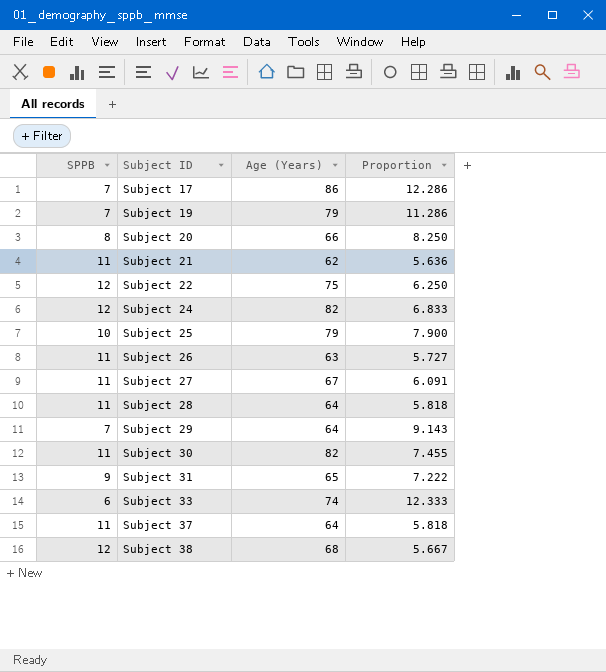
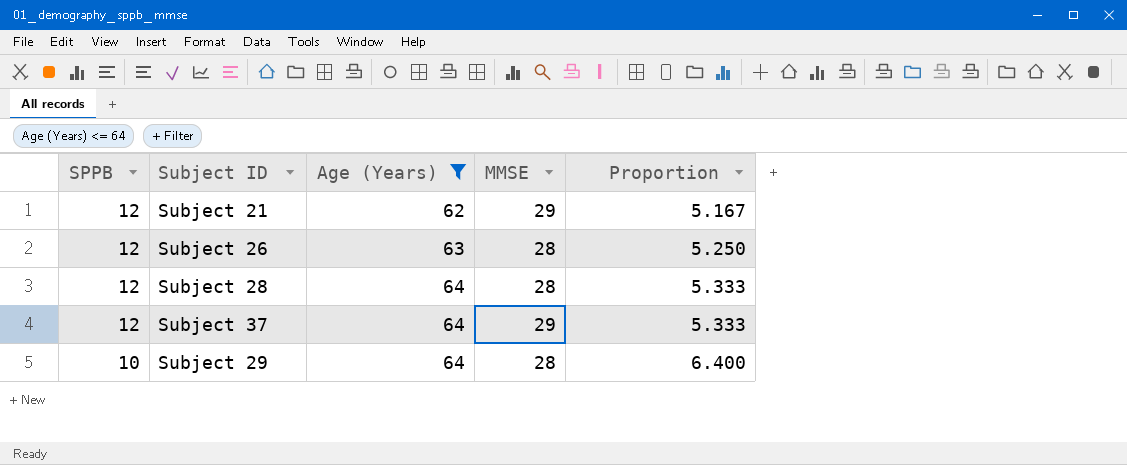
filter: none -> Age (Years) <= 64
row order: Subject ID ascending -> SPPB descending
column MMSE | position: none -> 4
Subject 21 | SPPB: 11 -> 12
Subject 21 | Proportion: 5.636 -> 5.167
Subject 26 | SPPB: 11 -> 12
Subject 26 | Proportion: 5.727 -> 5.250
Subject 28 | SPPB: 11 -> 12
Subject 28 | Proportion: 5.818 -> 5.333
Subject 37 | SPPB: 11 -> 12
Subject 37 | Proportion: 5.818 -> 5.333
Subject 29 | SPPB: 7 -> 10
Subject 29 | Proportion: 9.143 -> 6.400

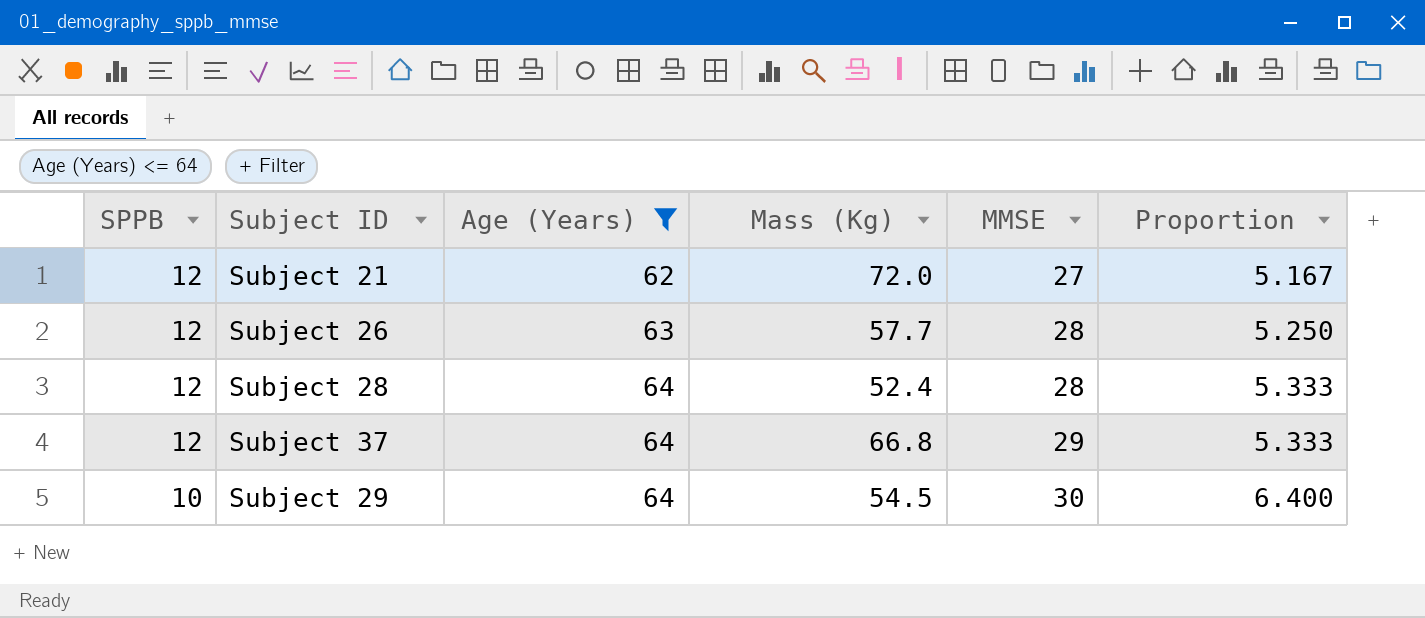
column Mass (Kg) | position: none -> 4
Subject 21 | MMSE: 29 -> 27
Subject 29 | MMSE: 28 -> 30

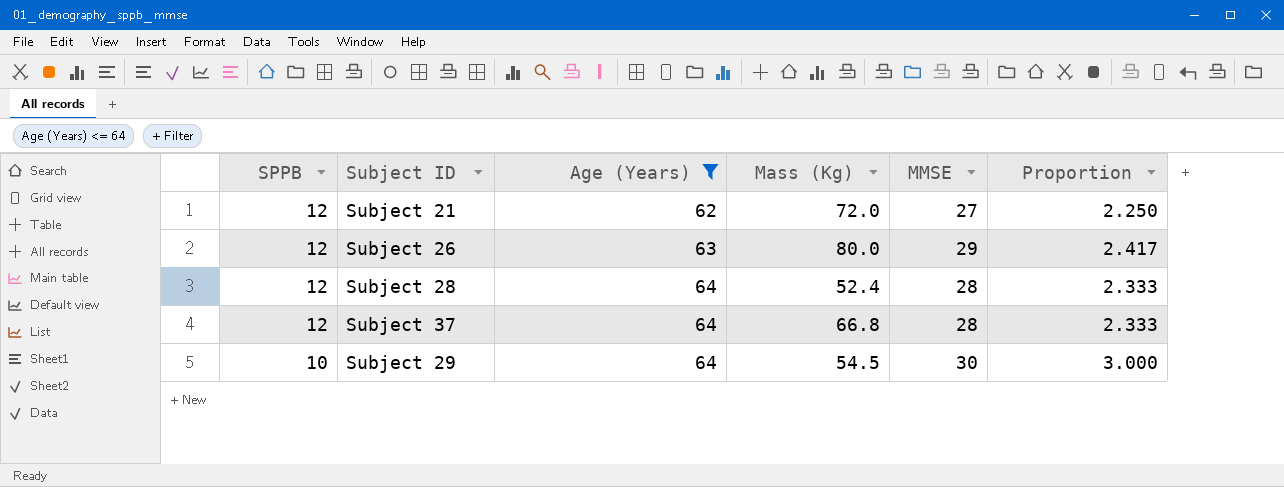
column Proportion | formula: [Age (Years)] / [SPPB] -> [MMSE] / [SPPB]
Subject 26 | Mass (Kg): 57.7 -> 80.0
Subject 26 | MMSE: 28 -> 29
Subject 37 | MMSE: 29 -> 28

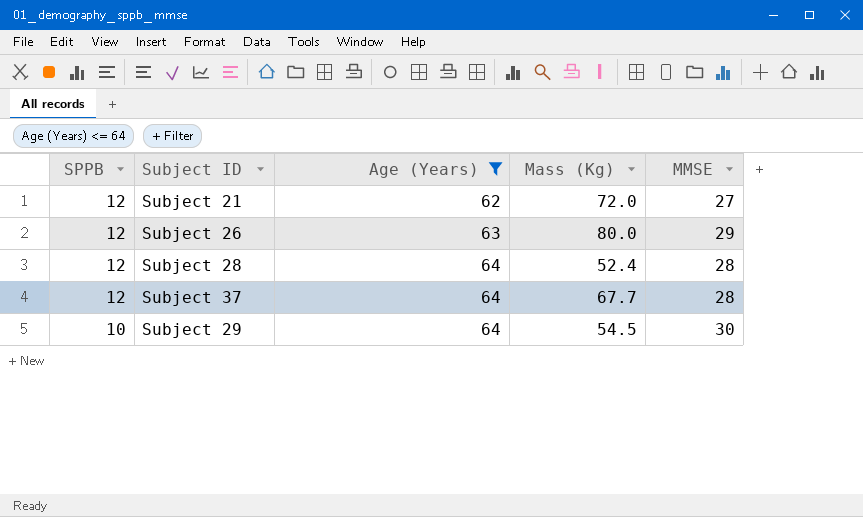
column Proportion | formula: [MMSE] / [SPPB] -> none
Subject 37 | Mass (Kg): 66.8 -> 67.7

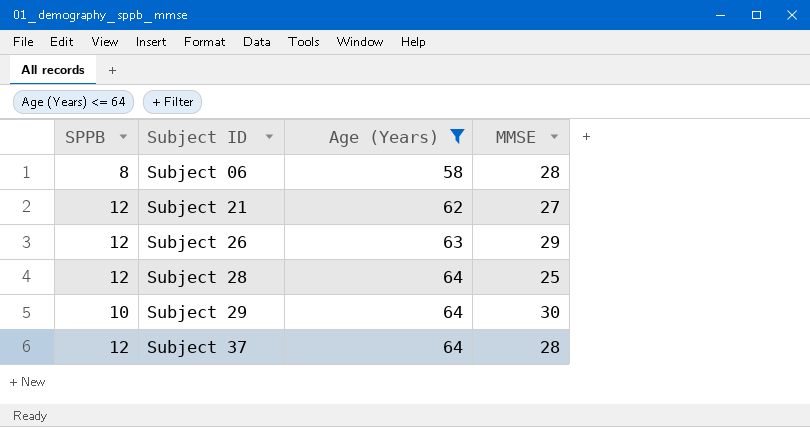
row order: SPPB descending -> Subject ID ascending
column Mass (Kg) | position: 4 -> none
row Subject 06: none -> 8 | 58 | 28
Subject 28 | MMSE: 28 -> 25

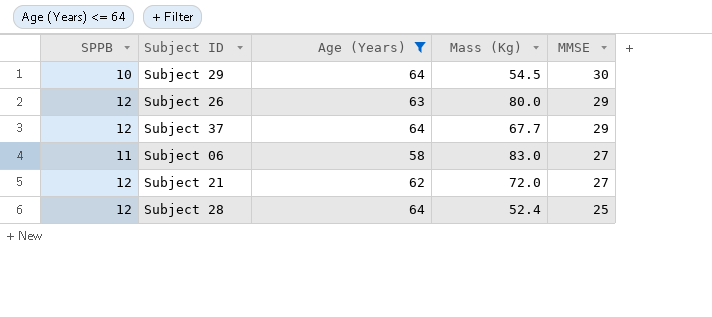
row order: Subject ID ascending -> MMSE descending
column Mass (Kg) | position: none -> 4
Subject 37 | MMSE: 28 -> 29
Subject 06 | SPPB: 8 -> 11
Subject 06 | MMSE: 28 -> 27

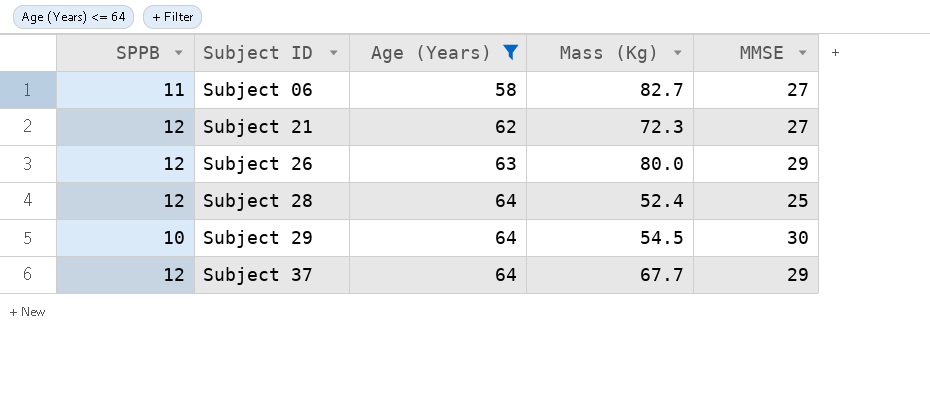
row order: MMSE descending -> Subject ID ascending
Subject 06 | Mass (Kg): 83.0 -> 82.7
Subject 21 | Mass (Kg): 72.0 -> 72.3

